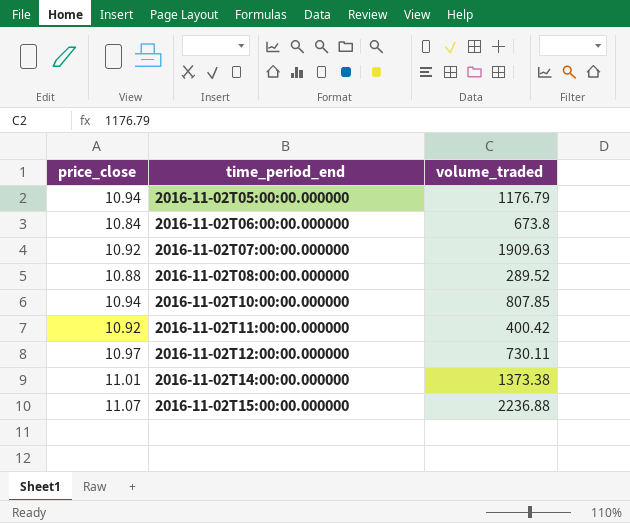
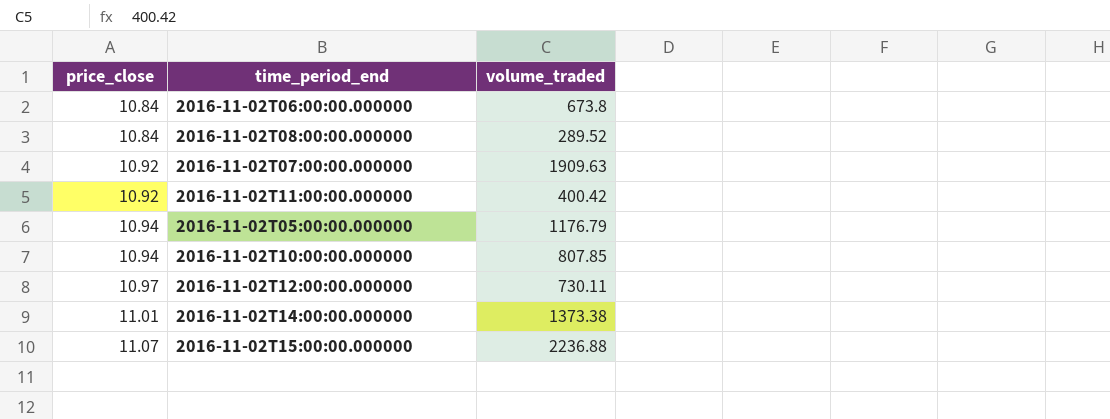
row order: time_period_end ascending -> price_close ascending
2016-11-02T08:00:00.000000 | price_close: 10.88 -> 10.84

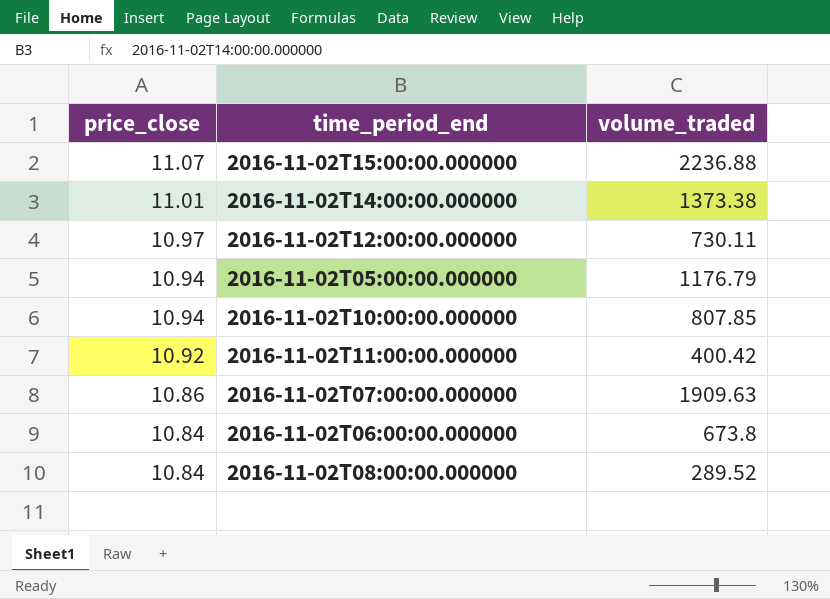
row order: price_close ascending -> price_close descending
2016-11-02T07:00:00.000000 | price_close: 10.92 -> 10.86

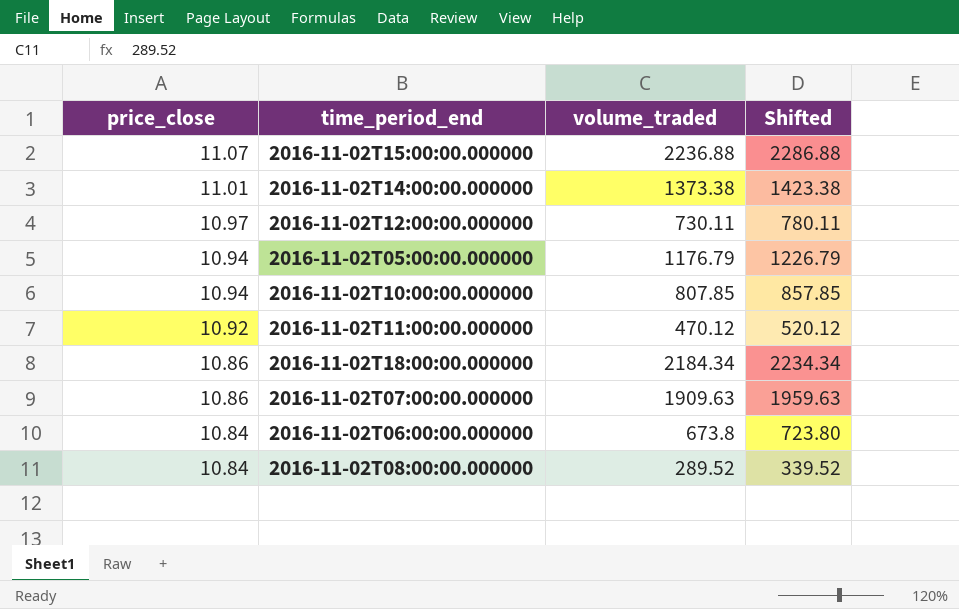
column Shifted | formula: none -> [volume_traded] + 50
2016-11-02T11:00:00.000000 | volume_traded: 400.42 -> 470.12
row 2016-11-02T18:00:00.000000: none -> 10.86 | 2184.34 | 2234.34

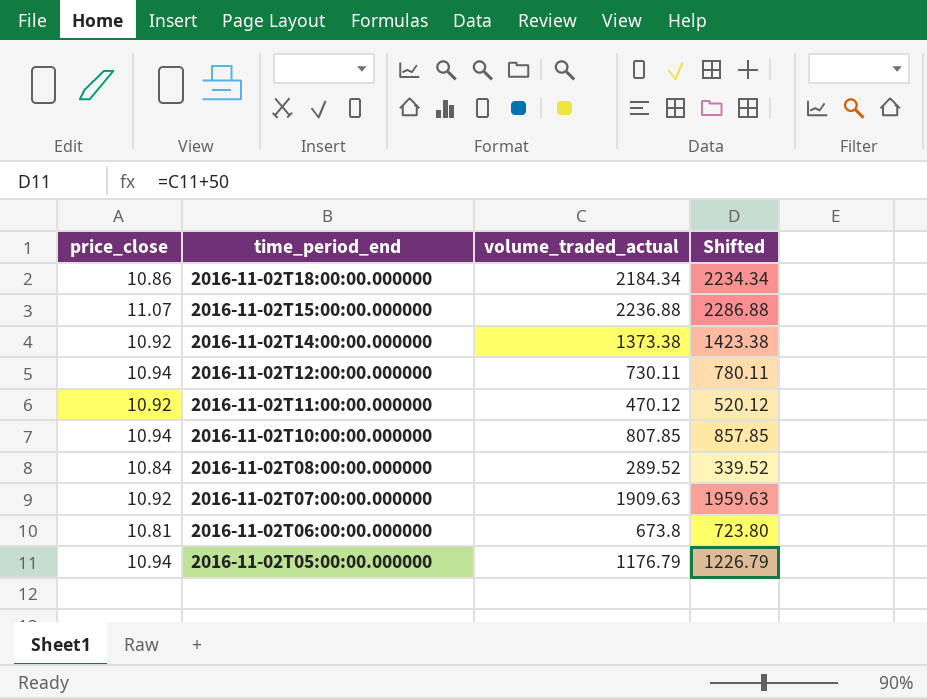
row order: price_close descending -> time_period_end descending
column name: volume_traded -> volume_traded_actual
2016-11-02T14:00:00.000000 | price_close: 11.01 -> 10.92
2016-11-02T12:00:00.000000 | price_close: 10.97 -> 10.94
2016-11-02T07:00:00.000000 | price_close: 10.86 -> 10.92
2016-11-02T06:00:00.000000 | price_close: 10.84 -> 10.81

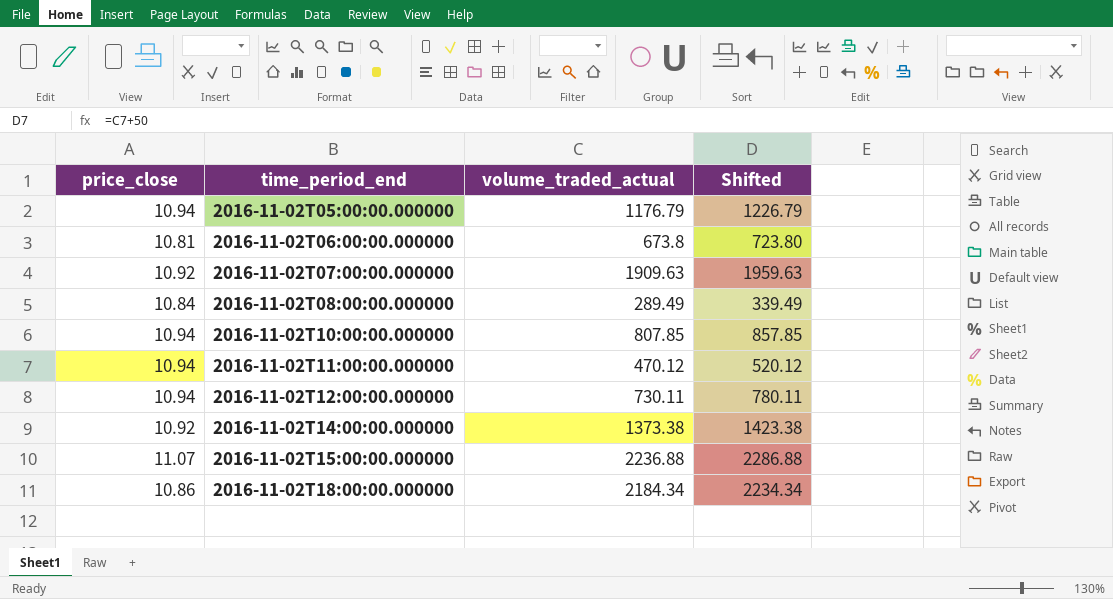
row order: time_period_end descending -> time_period_end ascending
2016-11-02T08:00:00.000000 | volume_traded_actual: 289.52 -> 289.49
2016-11-02T08:00:00.000000 | Shifted: 339.52 -> 339.49
2016-11-02T11:00:00.000000 | price_close: 10.92 -> 10.94

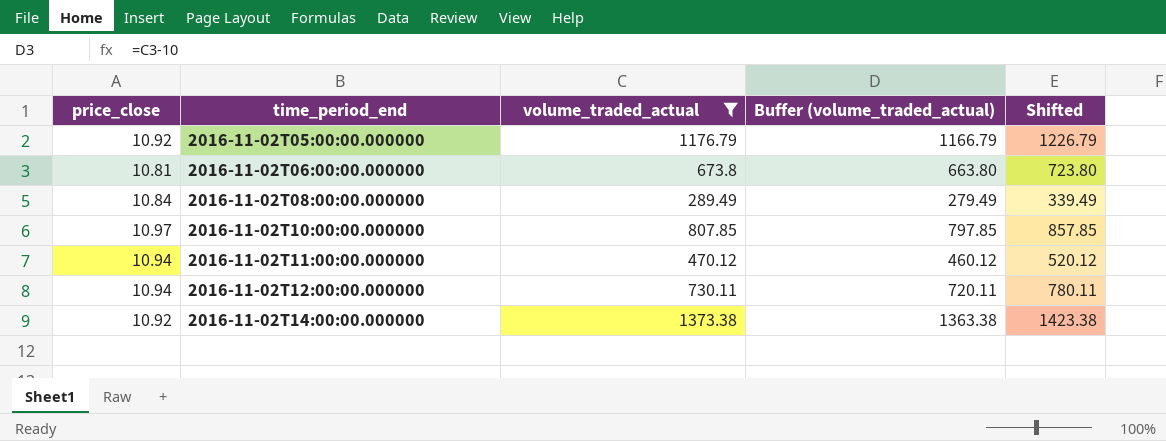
filter: none -> volume_traded_actual <= 1373.38
column Buffer (volume_traded_actual) | formula: none -> [volume_traded_actual] - 10
2016-11-02T05:00:00.000000 | price_close: 10.94 -> 10.92
2016-11-02T10:00:00.000000 | price_close: 10.94 -> 10.97

